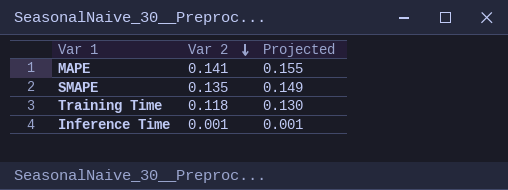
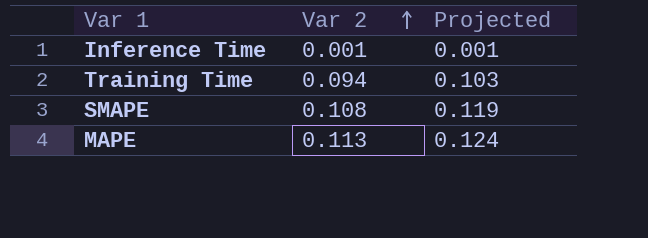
row order: Var 2 descending -> Var 2 ascending
Training Time | Var 2: 0.118 -> 0.094
Training Time | Projected: 0.130 -> 0.103
SMAPE | Var 2: 0.135 -> 0.108
SMAPE | Projected: 0.149 -> 0.119
MAPE | Var 2: 0.141 -> 0.113
MAPE | Projected: 0.155 -> 0.124

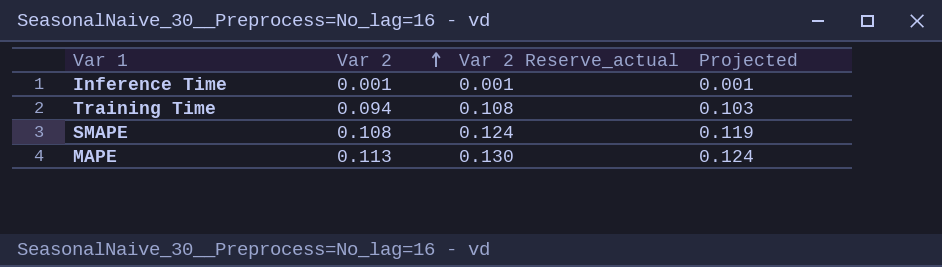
column Var 2 Reserve_actual | formula: none -> [Var 2] * 1.15

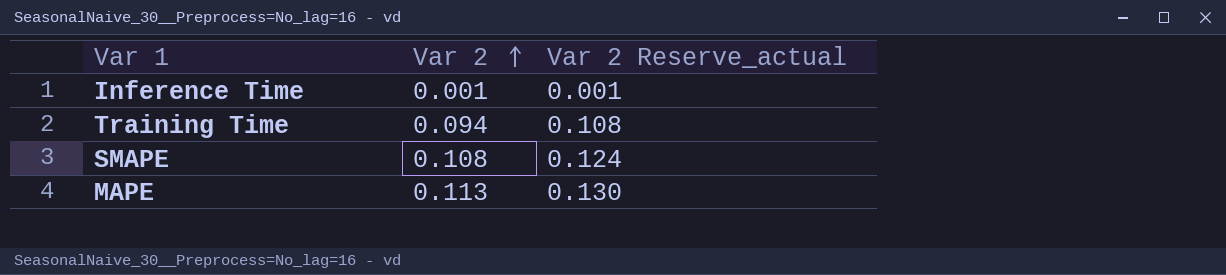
column Projected | formula: [Var 2] * 1.1 -> none

